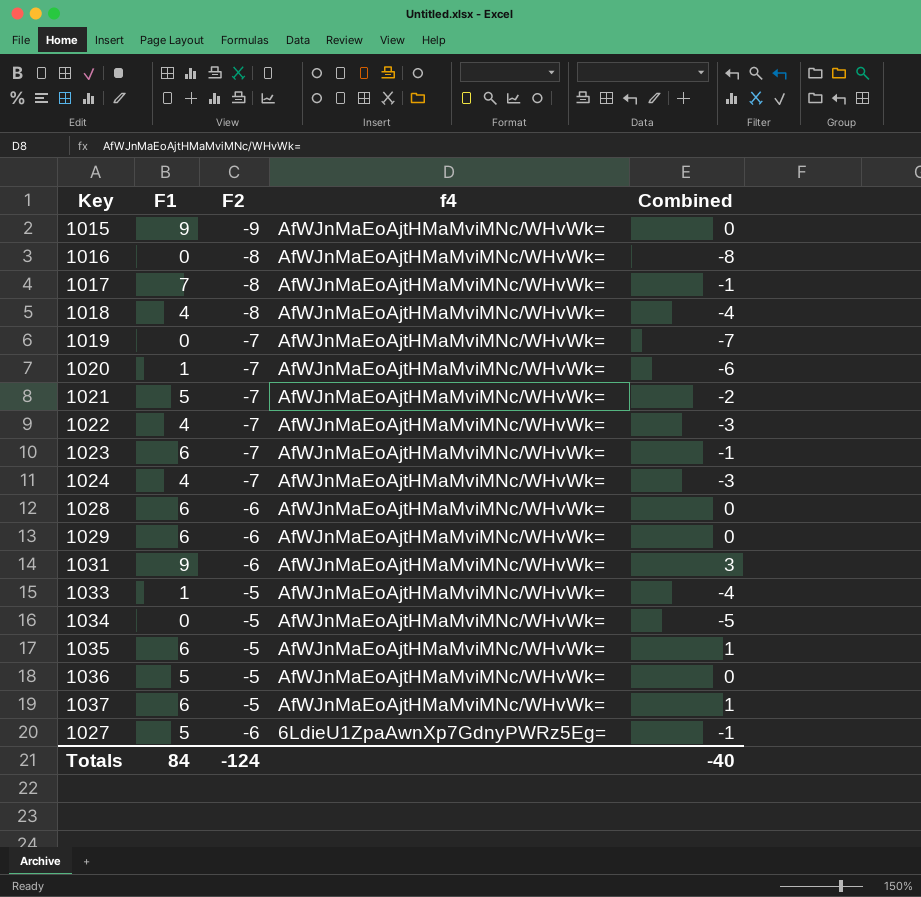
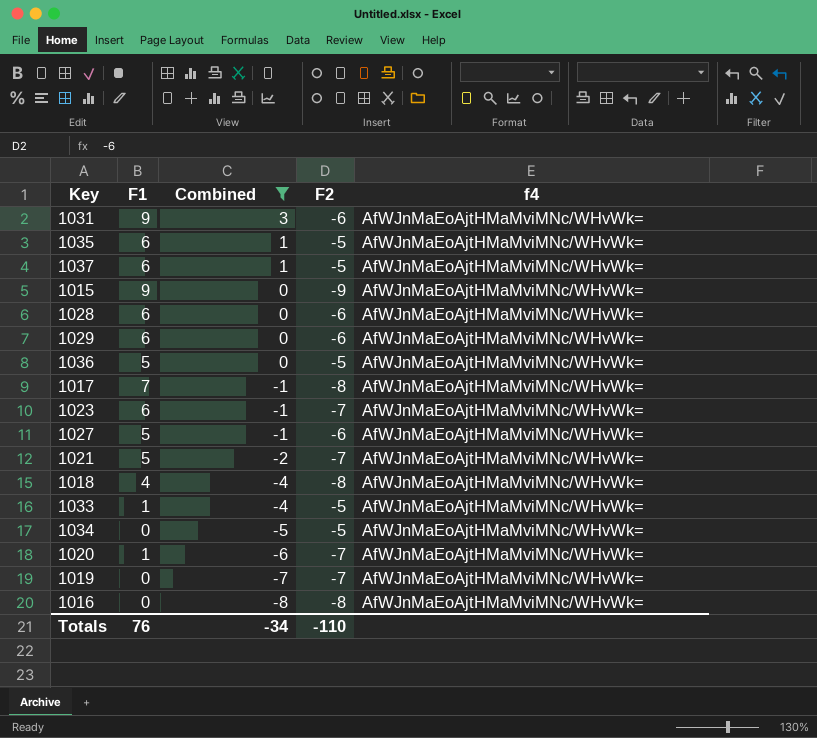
filter: none -> Combined != -3
row order: f4 descending -> Combined descending
column Combined | position: 5 -> 3
1027 | f4: 6LdieU1ZpaAwnXp7GdnyPWRz5Eg= -> AfWJnMaEoAjtHMaMviMNc/WHvWk=
Totals | F1: 84 -> 76
Totals | Combined: -40 -> -34
Totals | F2: -124 -> -110

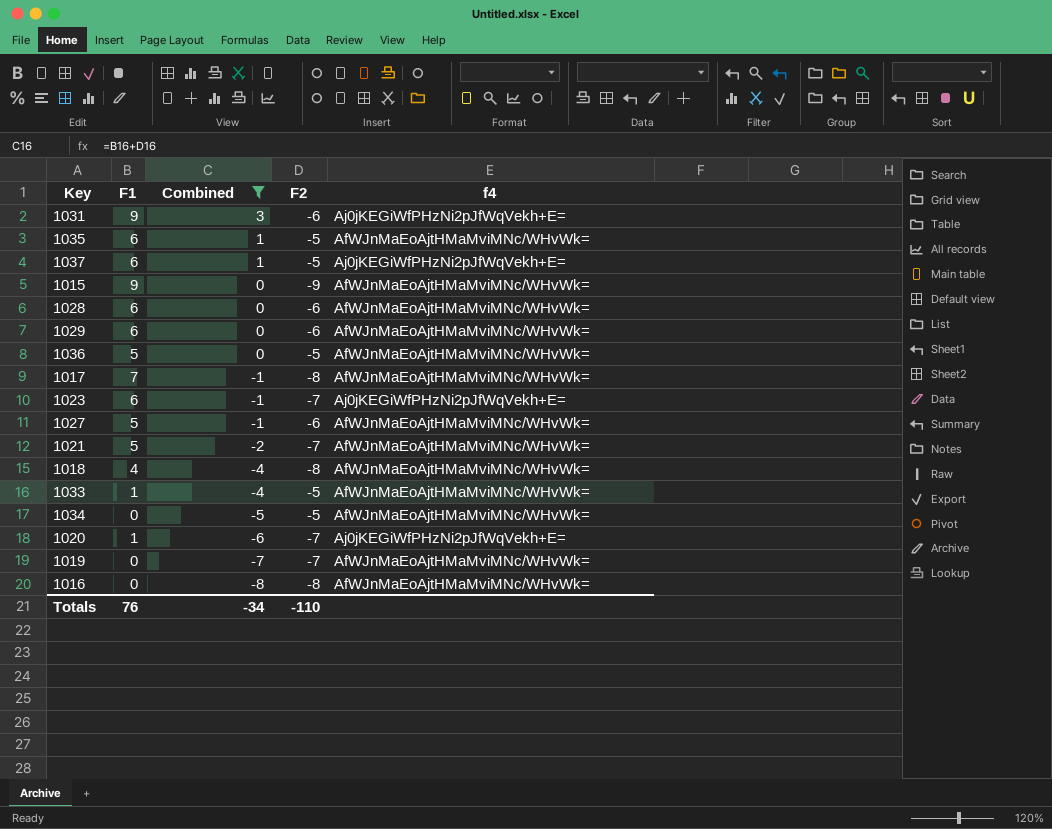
1031 | f4: AfWJnMaEoAjtHMaMviMNc/WHvWk= -> Aj0jKEGiWfPHzNi2pJfWqVekh+E=
1037 | f4: AfWJnMaEoAjtHMaMviMNc/WHvWk= -> Aj0jKEGiWfPHzNi2pJfWqVekh+E=
1023 | f4: AfWJnMaEoAjtHMaMviMNc/WHvWk= -> Aj0jKEGiWfPHzNi2pJfWqVekh+E=
1020 | f4: AfWJnMaEoAjtHMaMviMNc/WHvWk= -> Aj0jKEGiWfPHzNi2pJfWqVekh+E=

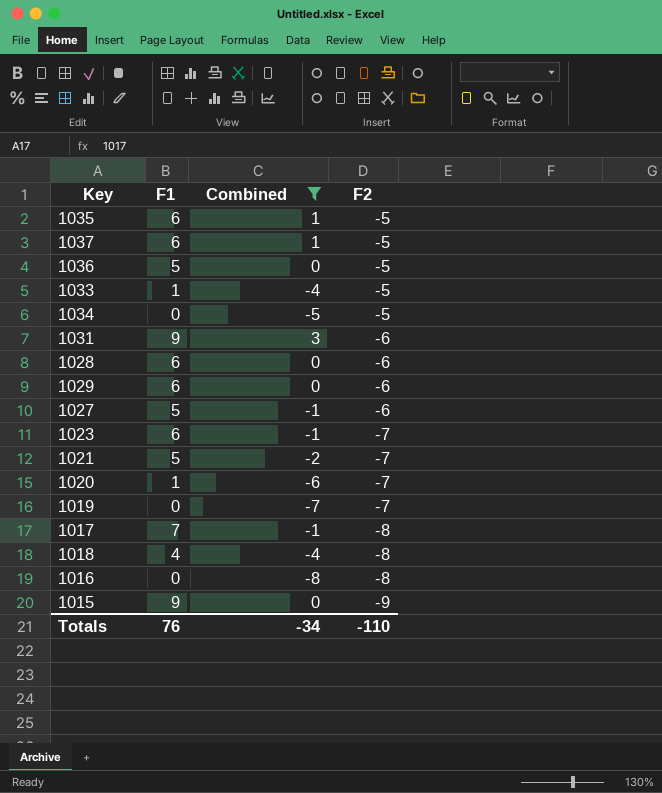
row order: Combined descending -> F2 descending
column f4 | position: 5 -> none

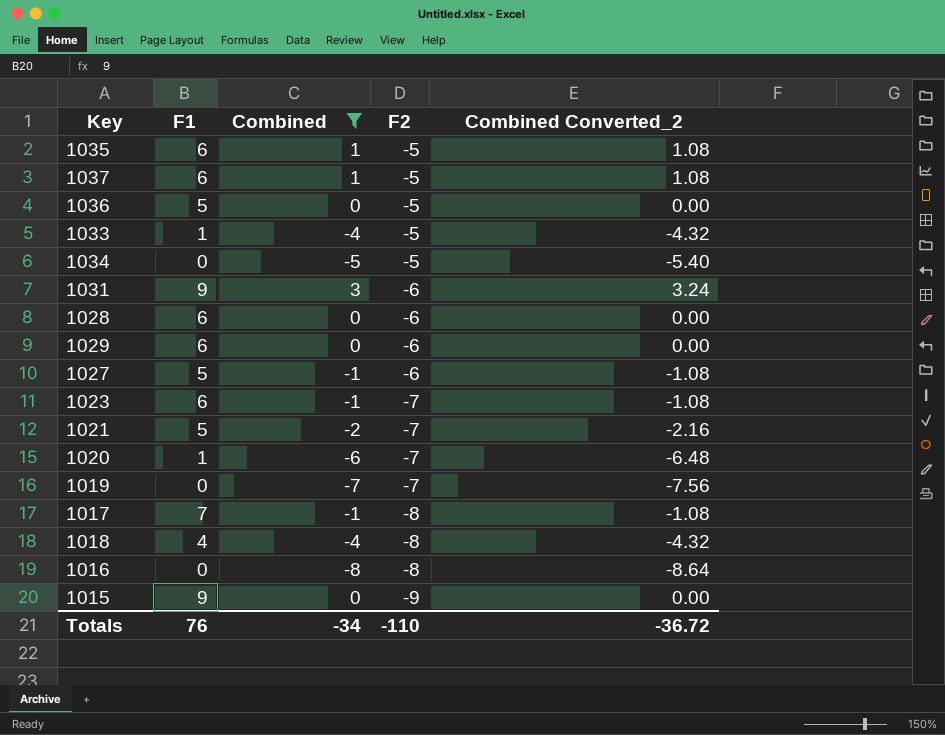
column Combined Converted_2 | formula: none -> [Combined] * 1.08

